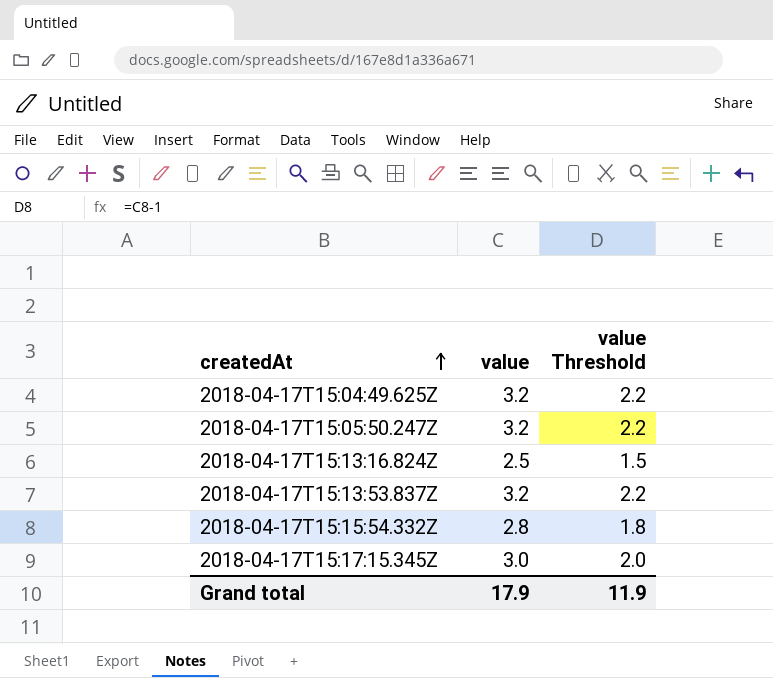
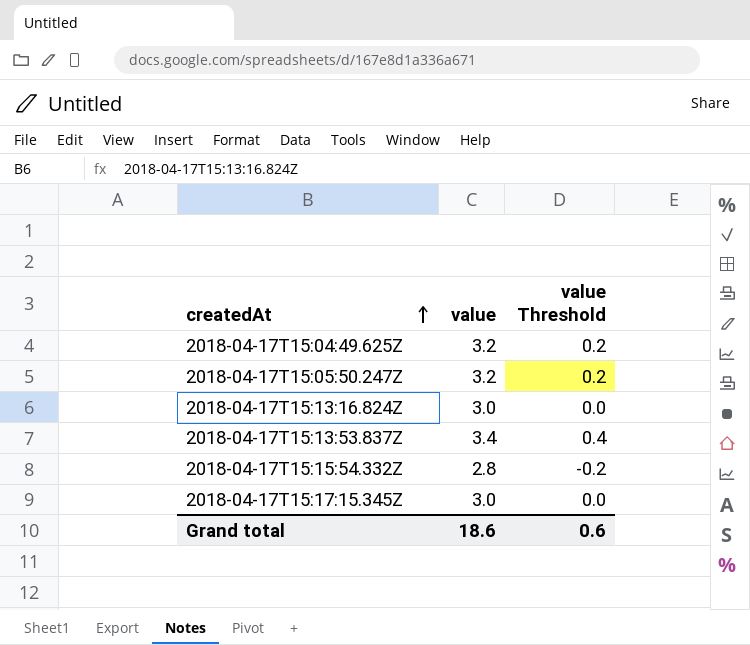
column value Threshold | formula: [value] - 1 -> [value] - 3
2018-04-17T15:13:16.824Z | value: 2.5 -> 3.0
2018-04-17T15:13:53.837Z | value: 3.2 -> 3.4
Grand total | value: 17.9 -> 18.6
Grand total | value Threshold: 11.9 -> 0.6

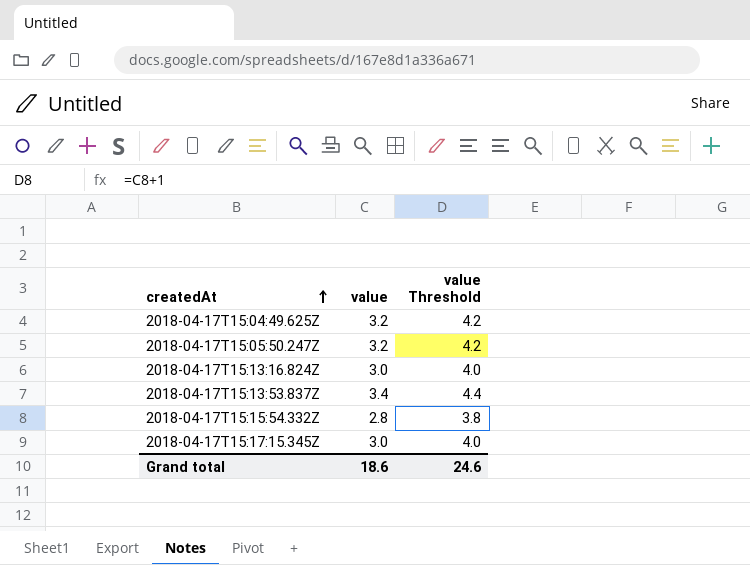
column value Threshold | formula: [value] - 3 -> [value] + 1
Grand total | value Threshold: 0.6 -> 24.6

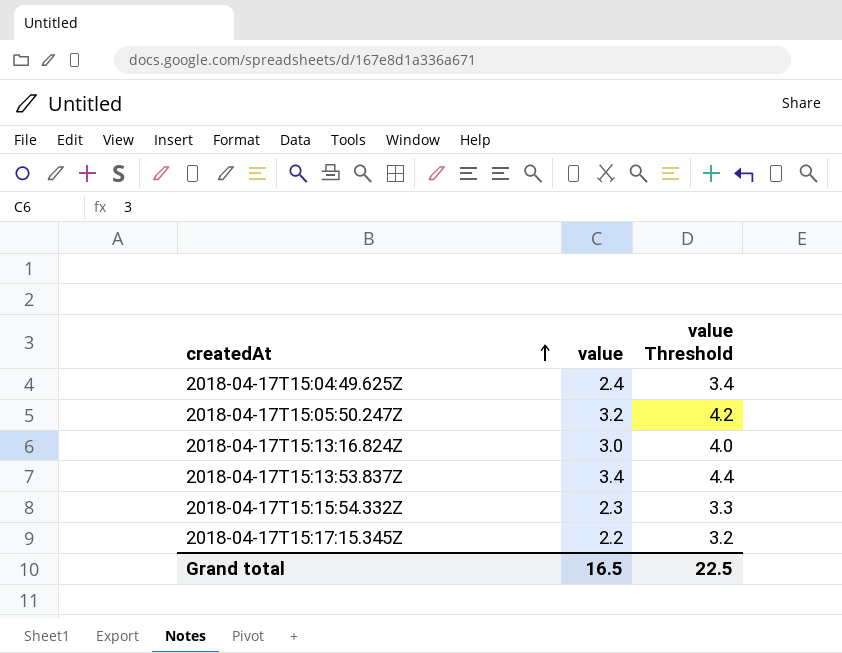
2018-04-17T15:04:49.625Z | value: 3.2 -> 2.4
2018-04-17T15:04:49.625Z | value Threshold: 4.2 -> 3.4
2018-04-17T15:15:54.332Z | value: 2.8 -> 2.3
2018-04-17T15:15:54.332Z | value Threshold: 3.8 -> 3.3
2018-04-17T15:17:15.345Z | value: 3.0 -> 2.2
2018-04-17T15:17:15.345Z | value Threshold: 4.0 -> 3.2
Grand total | value: 18.6 -> 16.5
Grand total | value Threshold: 24.6 -> 22.5

